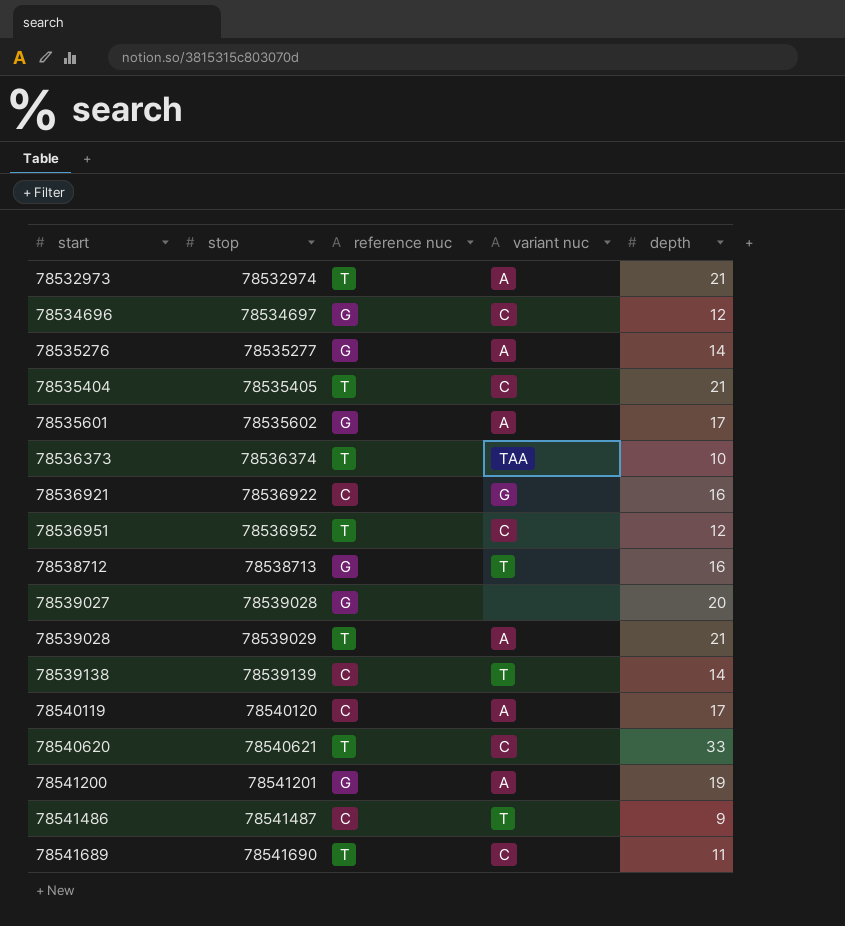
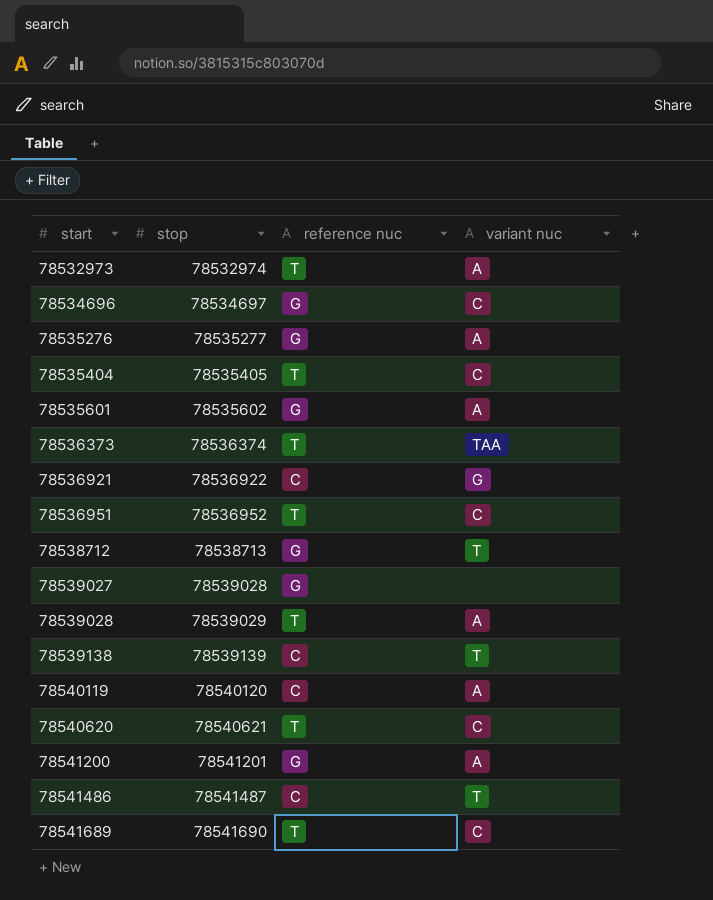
column depth | position: 5 -> none

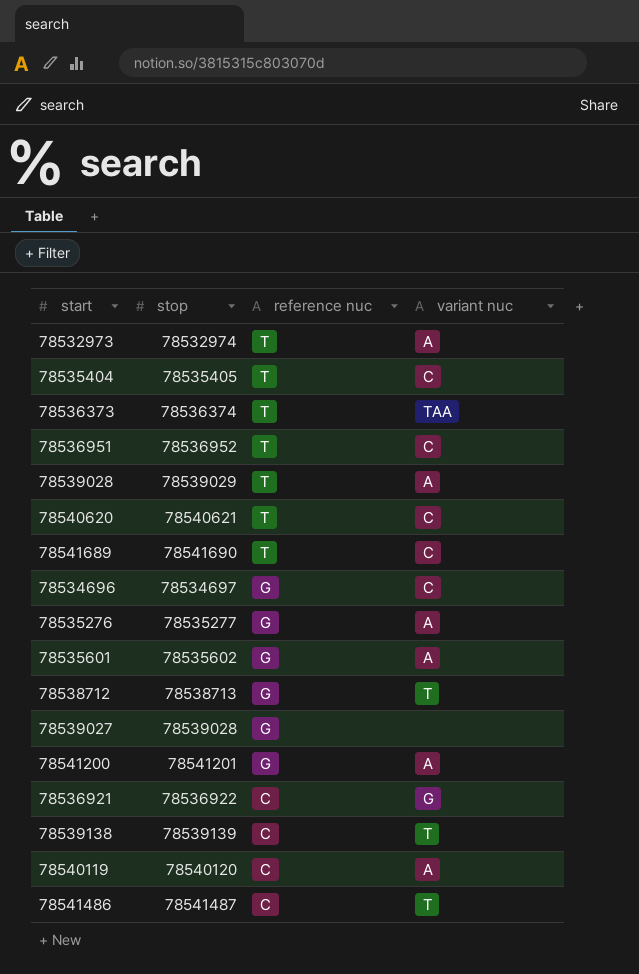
row order: start ascending -> reference nuc descending

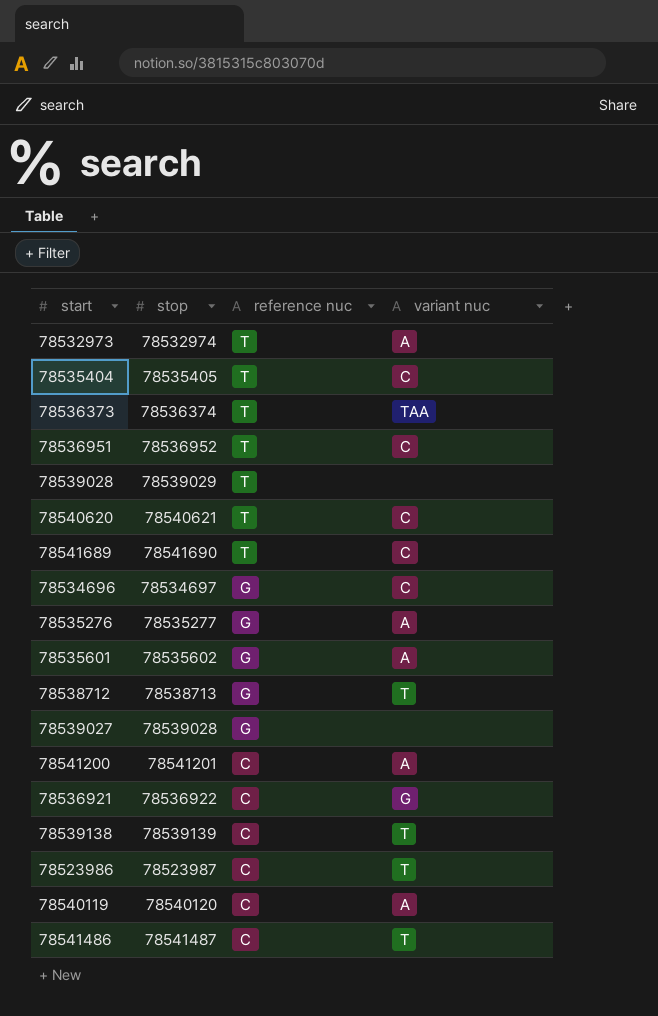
78539028 | variant nuc: A -> none
78541200 | reference nuc: G -> C
row 78523986: none -> 78523987 | C | T

